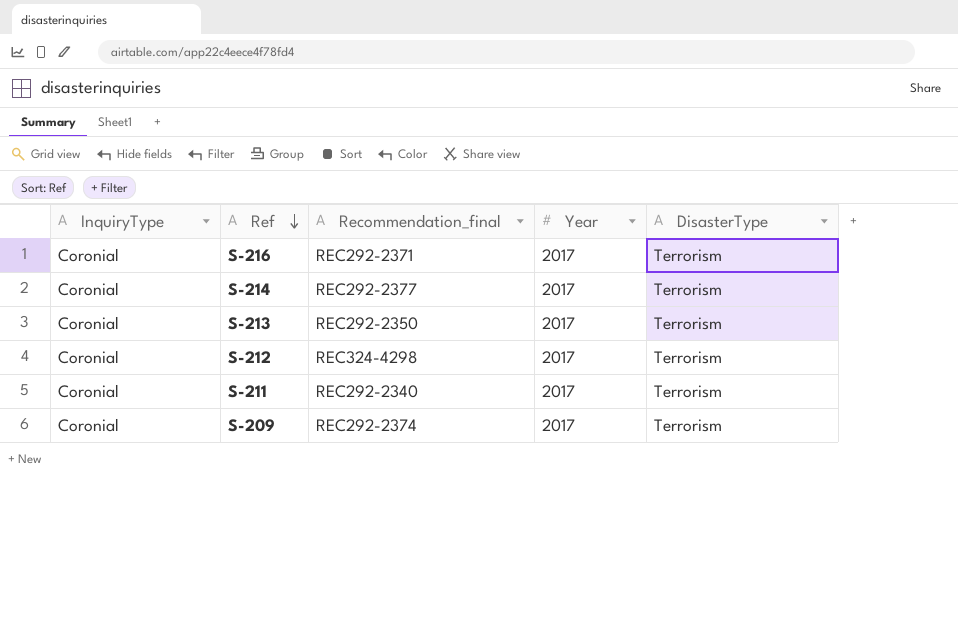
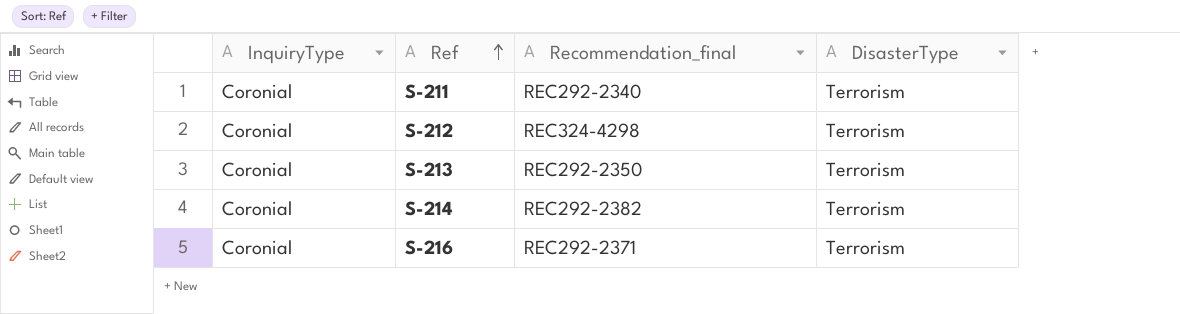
row order: Ref descending -> Ref ascending
column Year | position: 4 -> none
row S-209: Coronial | REC292-2374 | 2017 | Terrorism -> none
S-214 | Recommendation_final: REC292-2377 -> REC292-2382

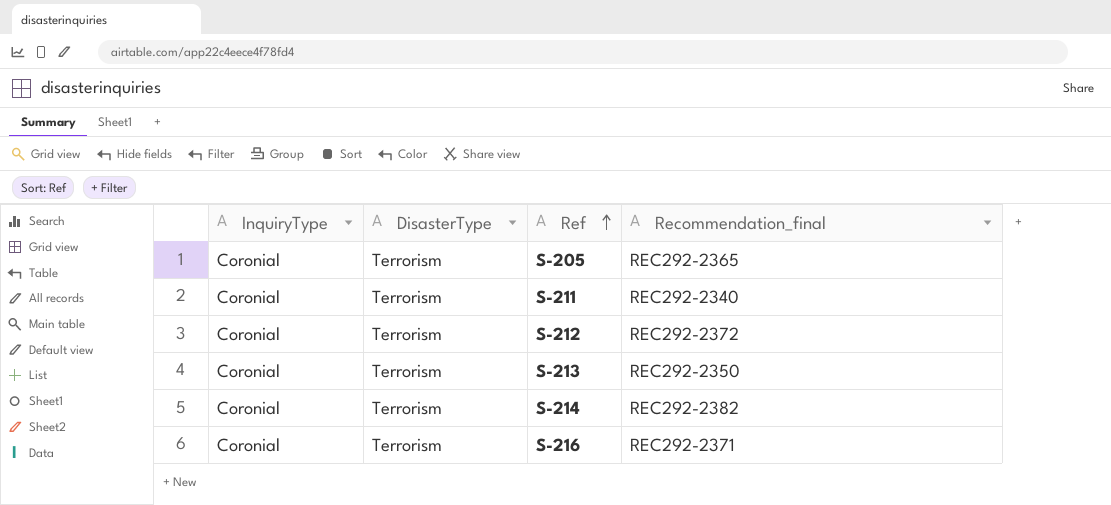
column DisasterType | position: 4 -> 2
row S-205: none -> Coronial | Terrorism | REC292-2365
S-212 | Recommendation_final: REC324-4298 -> REC292-2372

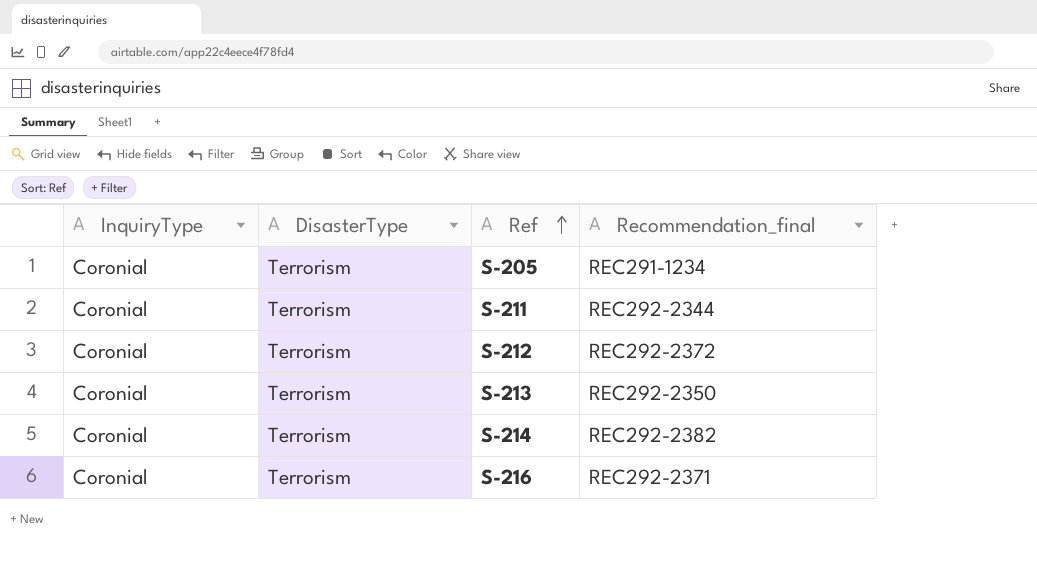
S-205 | Recommendation_final: REC292-2365 -> REC291-1234
S-211 | Recommendation_final: REC292-2340 -> REC292-2344

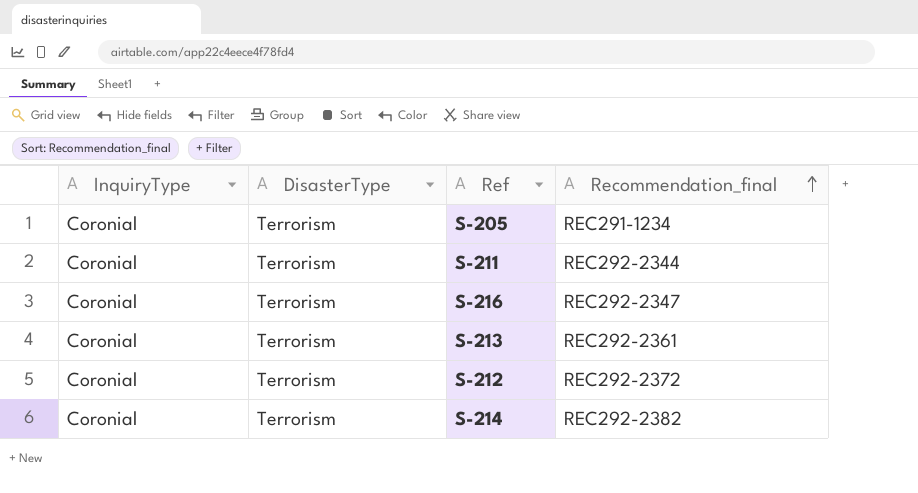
row order: Ref ascending -> Recommendation_final ascending
S-216 | Recommendation_final: REC292-2371 -> REC292-2347
S-213 | Recommendation_final: REC292-2350 -> REC292-2361

